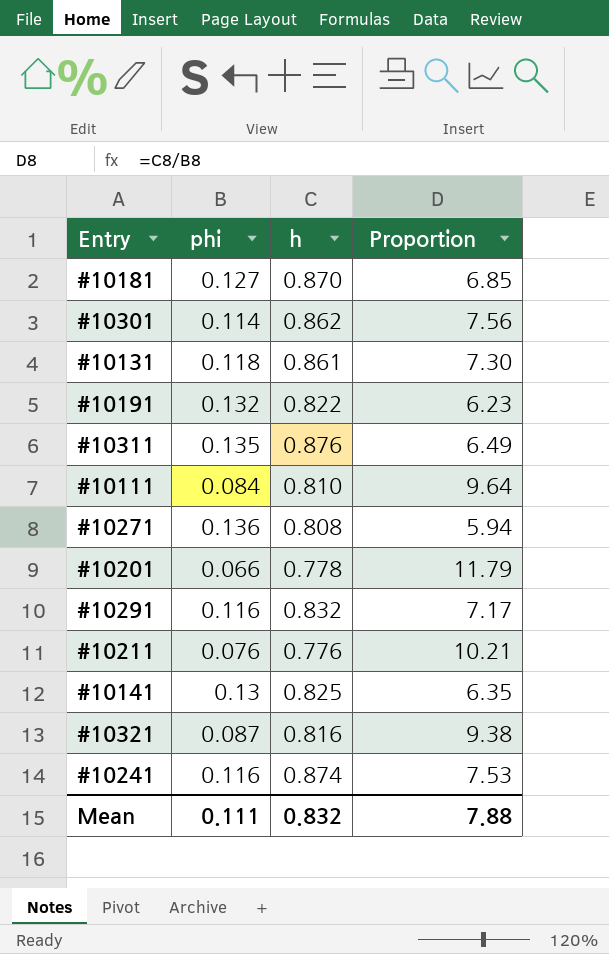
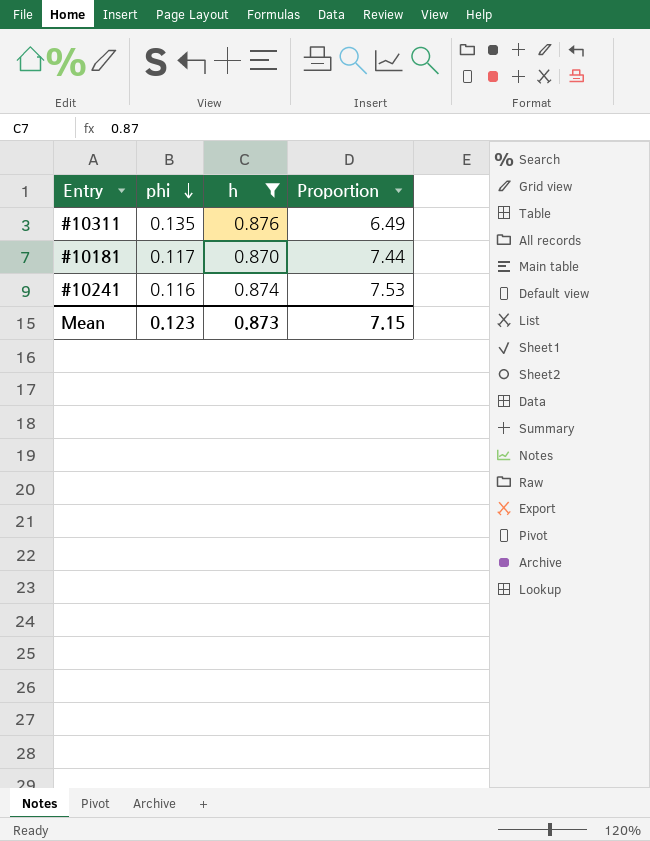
filter: none -> h >= 0.870
row order: none -> phi descending
#10181 | phi: 0.127 -> 0.117
#10181 | Proportion: 6.85 -> 7.44
Mean | phi: 0.111 -> 0.123
Mean | h: 0.832 -> 0.873
Mean | Proportion: 7.88 -> 7.15

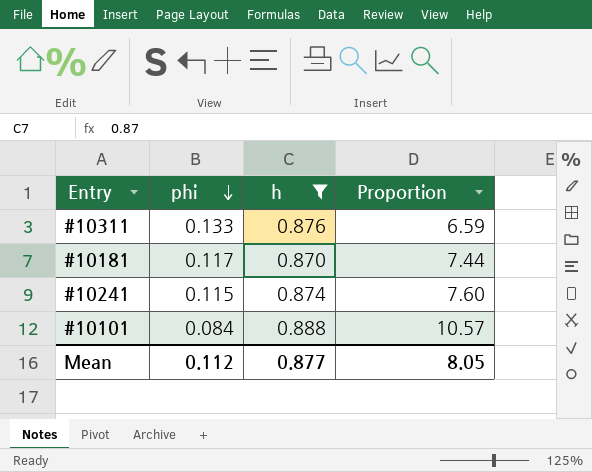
#10311 | phi: 0.135 -> 0.133
#10311 | Proportion: 6.49 -> 6.59
#10241 | phi: 0.116 -> 0.115
#10241 | Proportion: 7.53 -> 7.60
row #10101: none -> 0.084 | 0.888 | 10.57
Mean | phi: 0.123 -> 0.112
Mean | h: 0.873 -> 0.877
Mean | Proportion: 7.15 -> 8.05

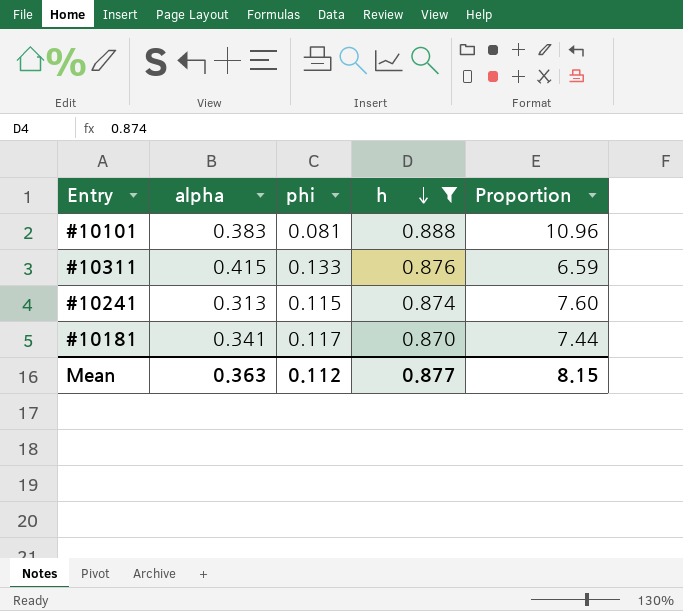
row order: phi descending -> h descending
column alpha | position: none -> 2
#10101 | phi: 0.084 -> 0.081
#10101 | Proportion: 10.57 -> 10.96
Mean | Proportion: 8.05 -> 8.15

